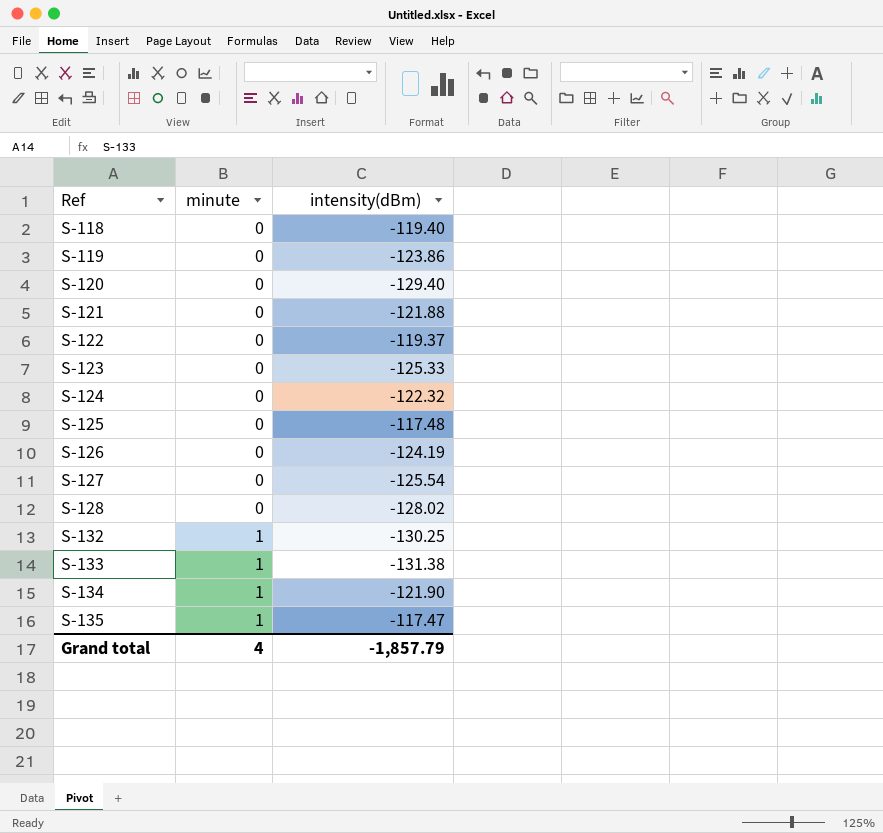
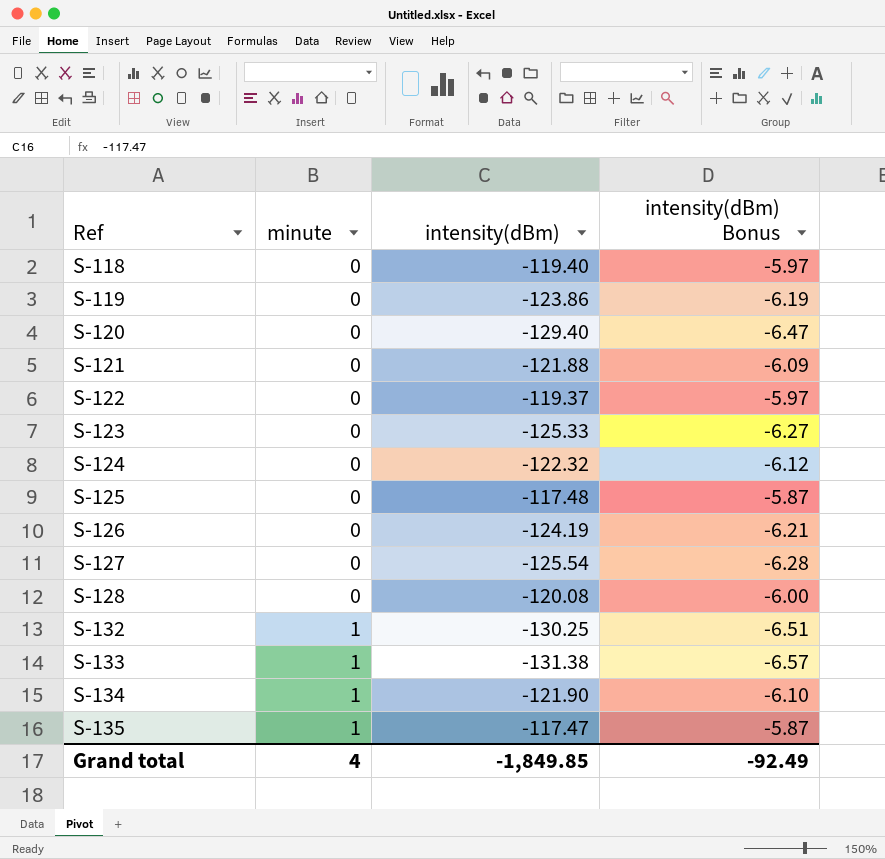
column intensity(dBm) Bonus | formula: none -> [intensity(dBm)] * 0.05
S-128 | intensity(dBm): -128.02 -> -120.08
Grand total | intensity(dBm): -1,857.79 -> -1,849.85

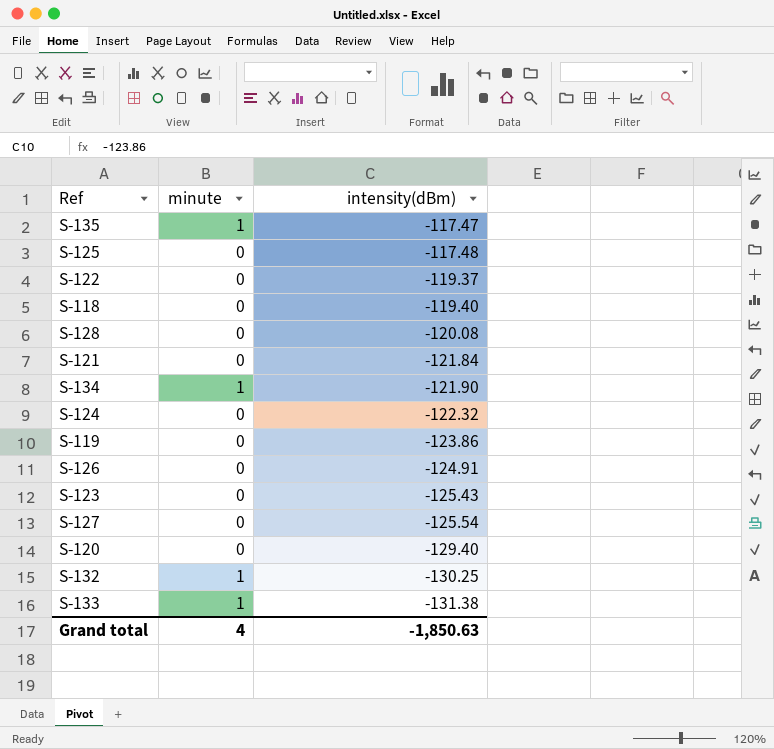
row order: Ref ascending -> intensity(dBm) descending
column intensity(dBm) Bonus | formula: [intensity(dBm)] * 0.05 -> none
S-121 | intensity(dBm): -121.88 -> -121.84
S-126 | intensity(dBm): -124.19 -> -124.91
S-123 | intensity(dBm): -125.33 -> -125.43
Grand total | intensity(dBm): -1,849.85 -> -1,850.63

